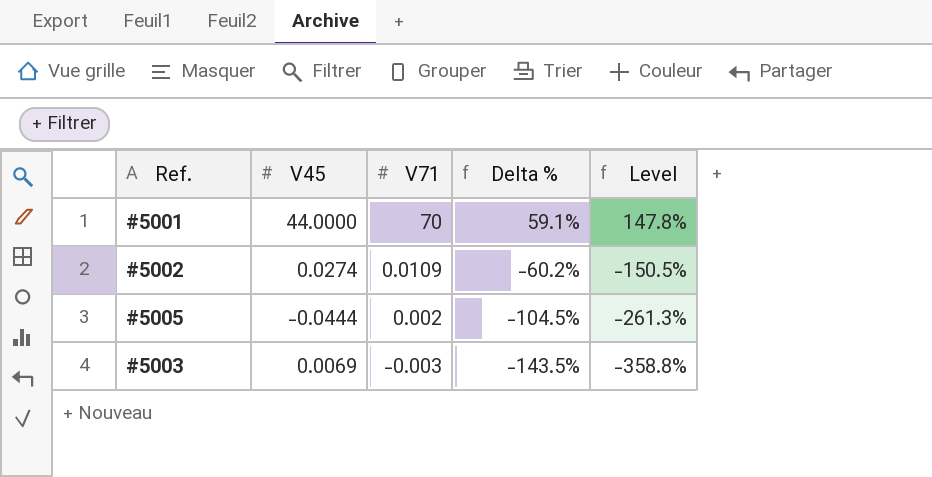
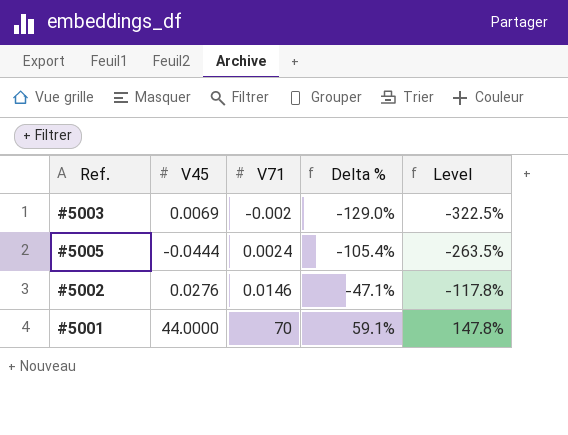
row order: V71 descending -> V71 ascending
#5003 | V71: -0.003 -> -0.002
#5003 | Delta %: -143.5% -> -129.0%
#5003 | Level: -358.8% -> -322.5%
#5005 | V71: 0.002 -> 0.0024
#5005 | Delta %: -104.5% -> -105.4%
#5005 | Level: -261.3% -> -263.5%
#5002 | V45: 0.0274 -> 0.0276
#5002 | V71: 0.0109 -> 0.0146
#5002 | Delta %: -60.2% -> -47.1%
#5002 | Level: -150.5% -> -117.8%

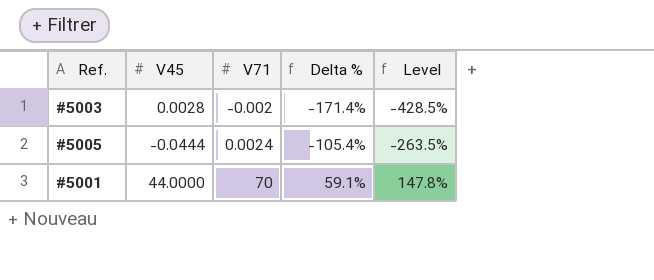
row #5002: 0.0276 | 0.0146 | -47.1% | -117.8% -> none
#5003 | V45: 0.0069 -> 0.0028
#5003 | Delta %: -129.0% -> -171.4%
#5003 | Level: -322.5% -> -428.5%

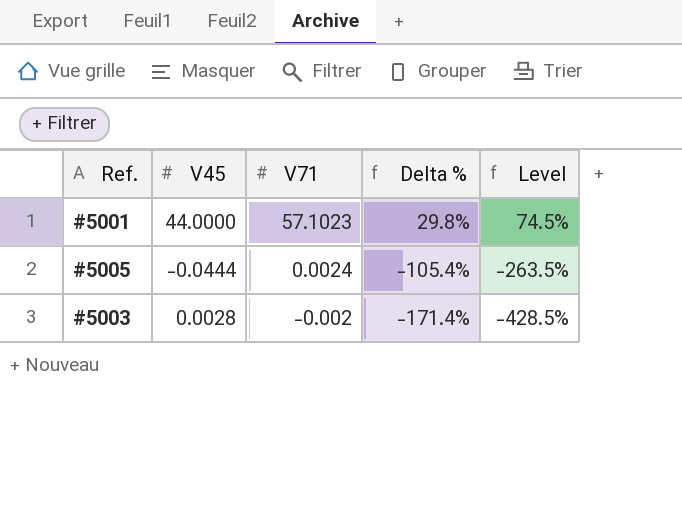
row order: V71 ascending -> V71 descending
#5001 | V71: 70 -> 57.1023
#5001 | Delta %: 59.1% -> 29.8%
#5001 | Level: 147.8% -> 74.5%

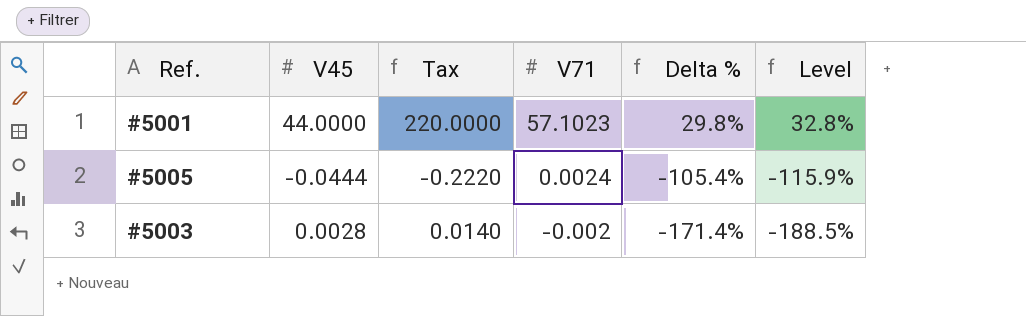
column Tax | formula: none -> [V45] * 5
column Level | formula: [Delta %] * 2.5 -> [Delta %] * 1.1

